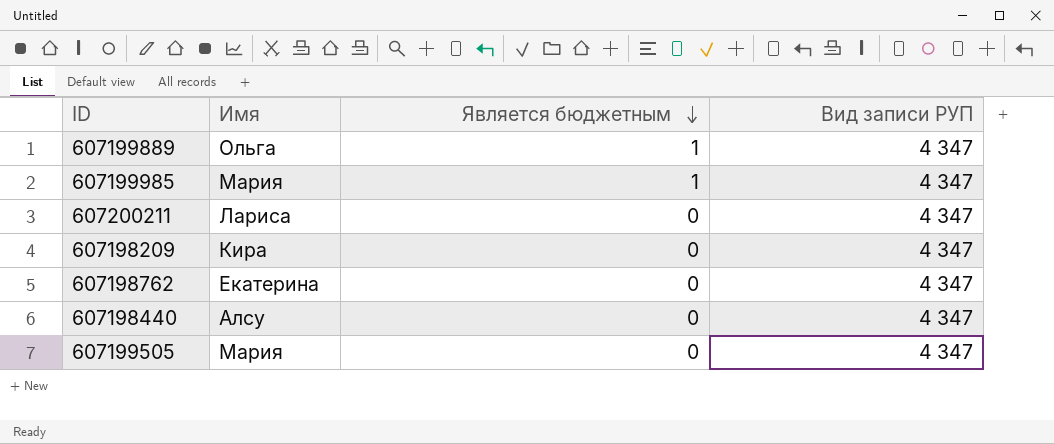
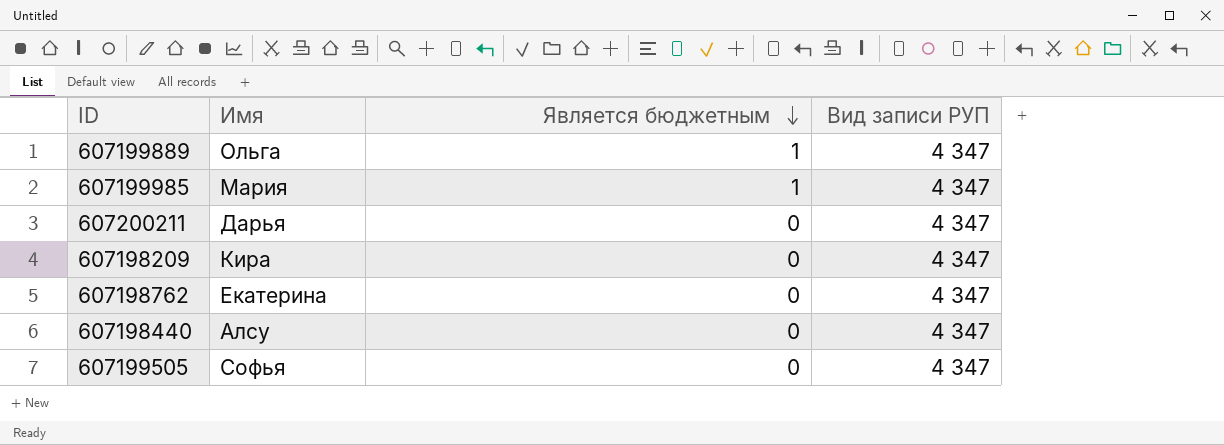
607200211 | Имя: Лариса -> Дарья
607199505 | Имя: Мария -> Софья

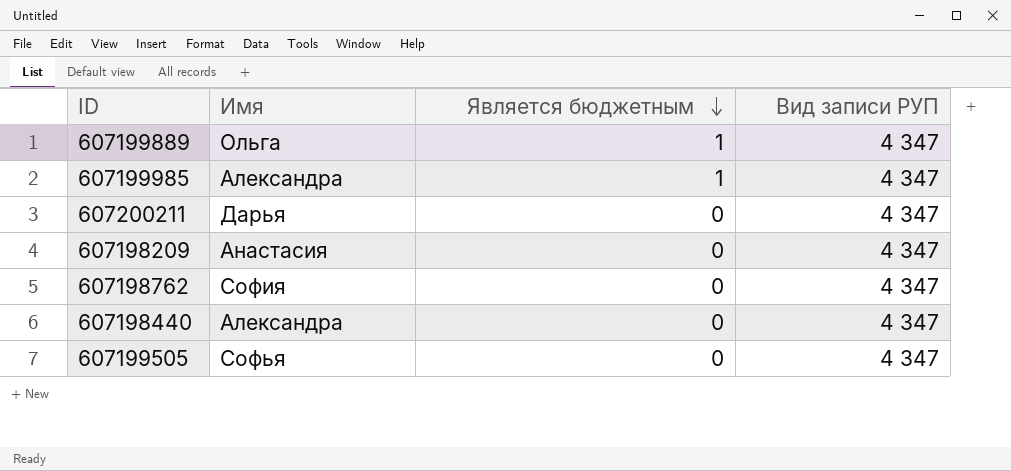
607199985 | Имя: Мария -> Александра
607198209 | Имя: Кира -> Анастасия
607198762 | Имя: Екатерина -> София
607198440 | Имя: Алсу -> Александра

